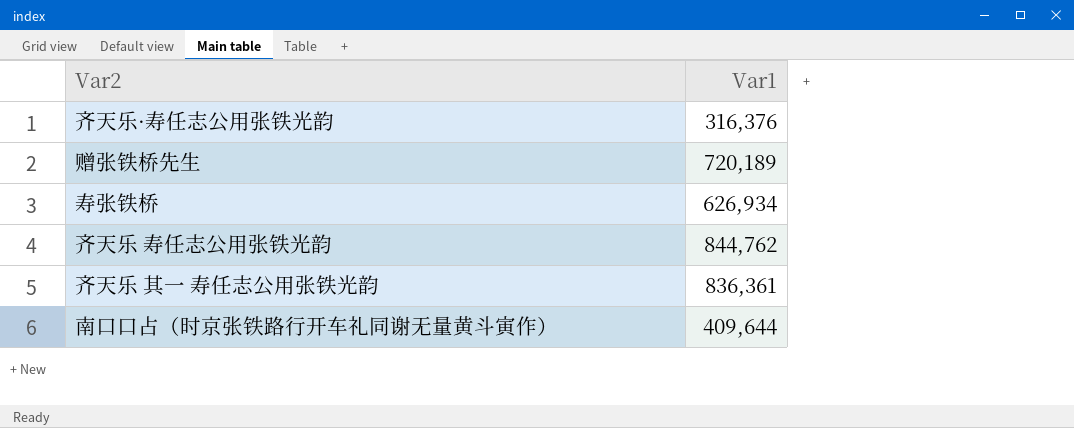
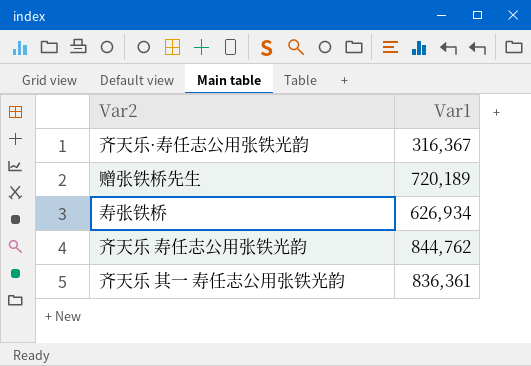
row 南口口占（时京张铁路行开车礼同谢无量黄斗寅作）: 409,644 -> none
齐天乐·寿任志公用张铁光韵 | Var1: 316,376 -> 316,367

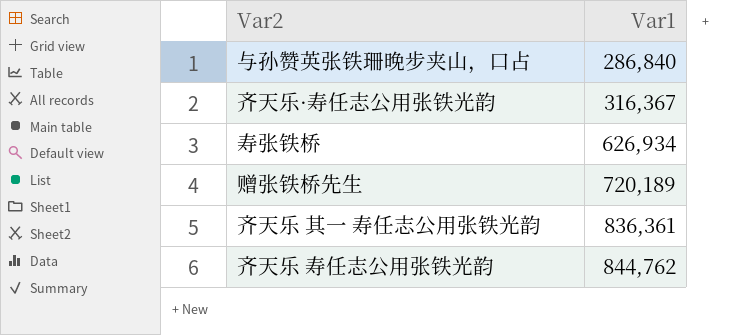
row order: none -> Var1 ascending
row 与孙赞英张铁珊晚步夹山，口占: none -> 286,840

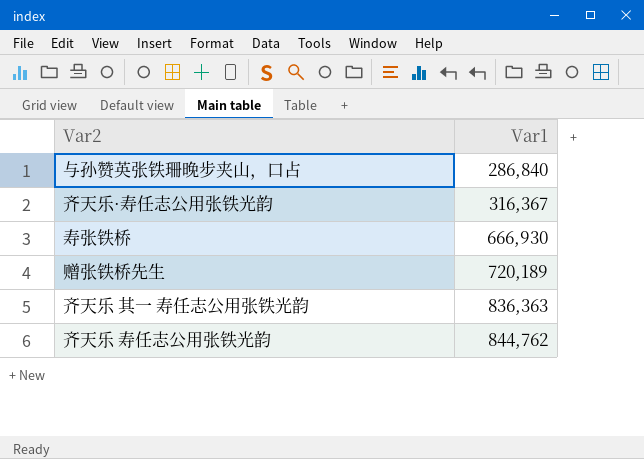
寿张铁桥 | Var1: 626,934 -> 666,930
齐天乐 其一 寿任志公用张铁光韵 | Var1: 836,361 -> 836,363

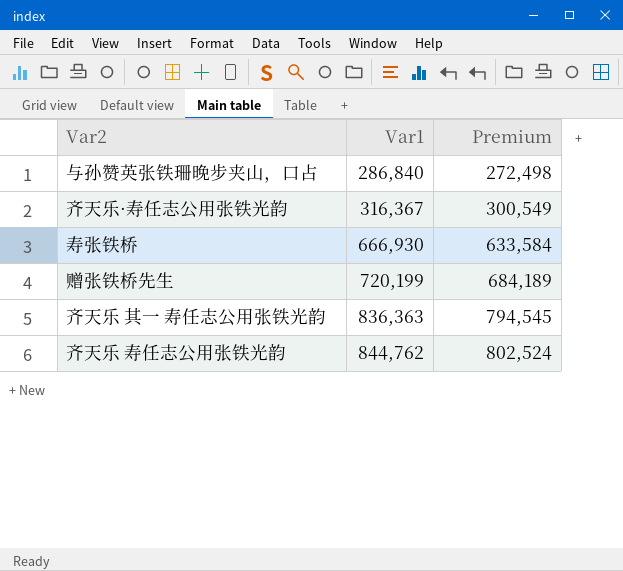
column Premium | formula: none -> [Var1] * 0.95
赠张铁桥先生 | Var1: 720,189 -> 720,199

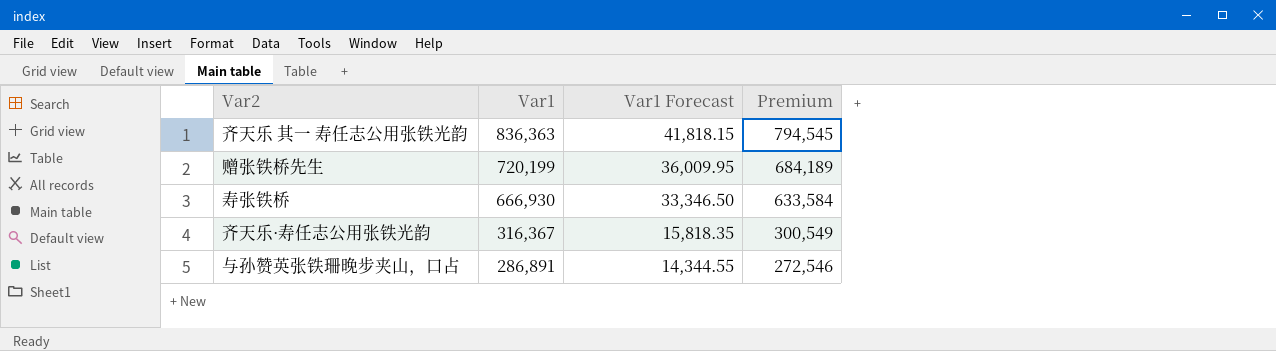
row order: Var1 ascending -> Var1 descending
column Var1 Forecast | formula: none -> [Var1] * 0.05
row 齐天乐 寿任志公用张铁光韵: 844,762 | 802,524 -> none
与孙赞英张铁珊晚步夹山，口占 | Var1: 286,840 -> 286,891
与孙赞英张铁珊晚步夹山，口占 | Premium: 272,498 -> 272,546

